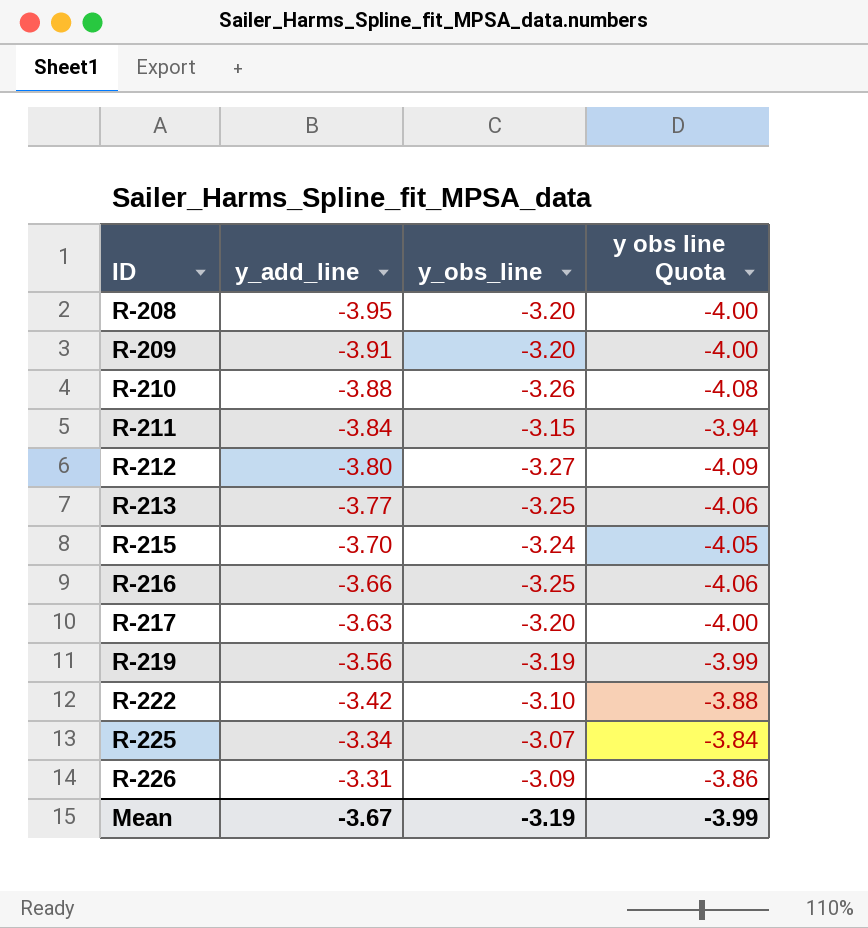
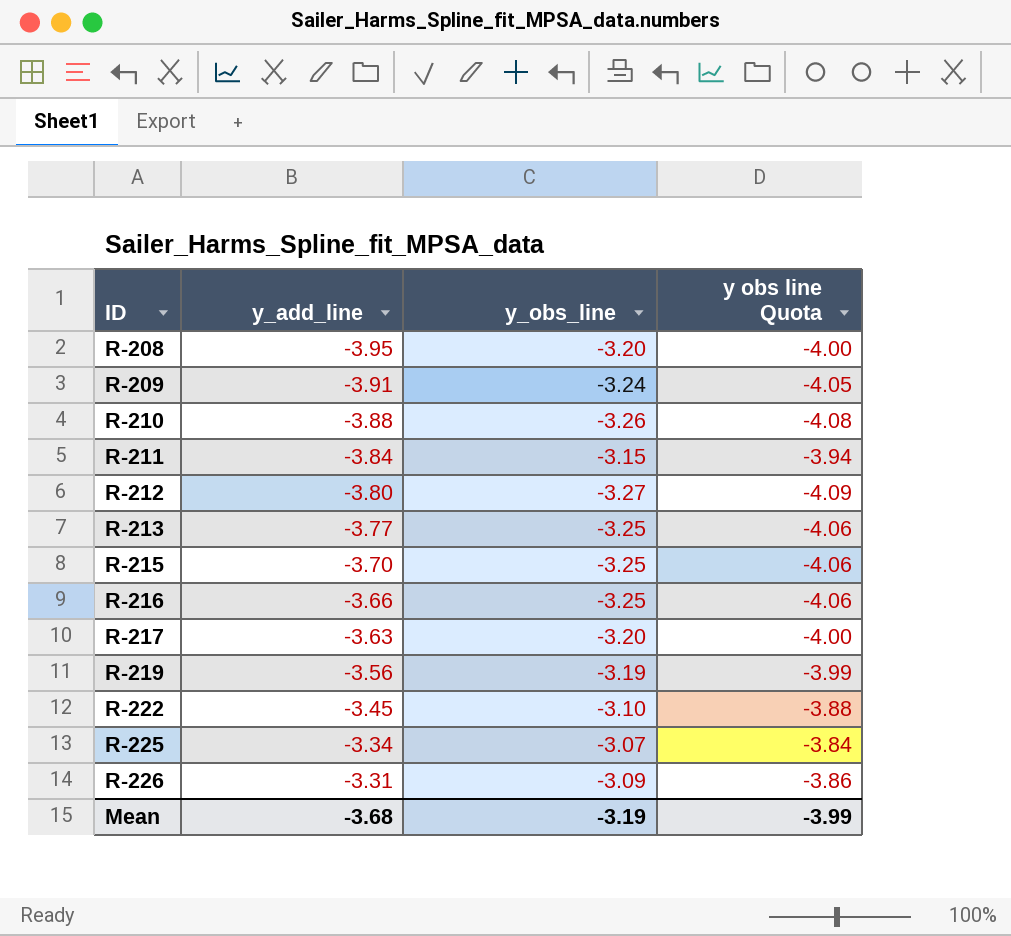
R-209 | y_obs_line: -3.20 -> -3.24
R-209 | y obs line Quota: -4.00 -> -4.05
R-215 | y_obs_line: -3.24 -> -3.25
R-215 | y obs line Quota: -4.05 -> -4.06
R-222 | y_add_line: -3.42 -> -3.45
Mean | y_add_line: -3.67 -> -3.68

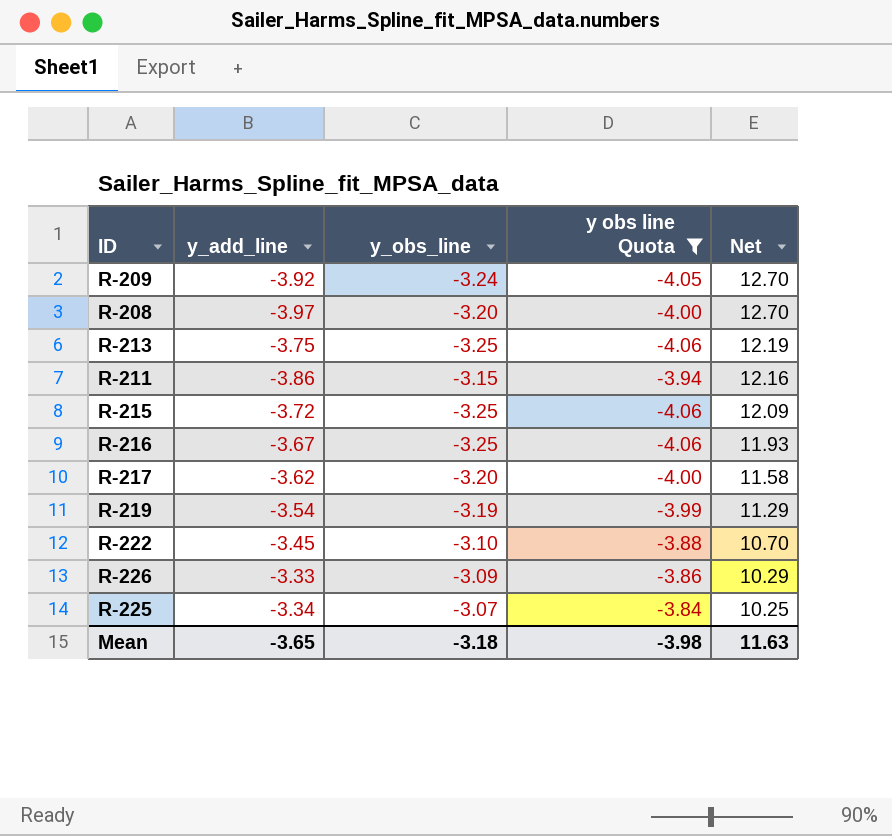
filter: none -> y obs line Quota >= -4.06
row order: ID ascending -> Net descending
column Net | formula: none -> [y_add_line] * [y_obs_line]
R-209 | y_add_line: -3.91 -> -3.92
R-208 | y_add_line: -3.95 -> -3.97
R-213 | y_add_line: -3.77 -> -3.75
R-211 | y_add_line: -3.84 -> -3.86
R-215 | y_add_line: -3.70 -> -3.72
R-216 | y_add_line: -3.66 -> -3.67
R-217 | y_add_line: -3.63 -> -3.62
R-219 | y_add_line: -3.56 -> -3.54
R-226 | y_add_line: -3.31 -> -3.33
Mean | y_add_line: -3.68 -> -3.65
Mean | y_obs_line: -3.19 -> -3.18
Mean | y obs line Quota: -3.99 -> -3.98

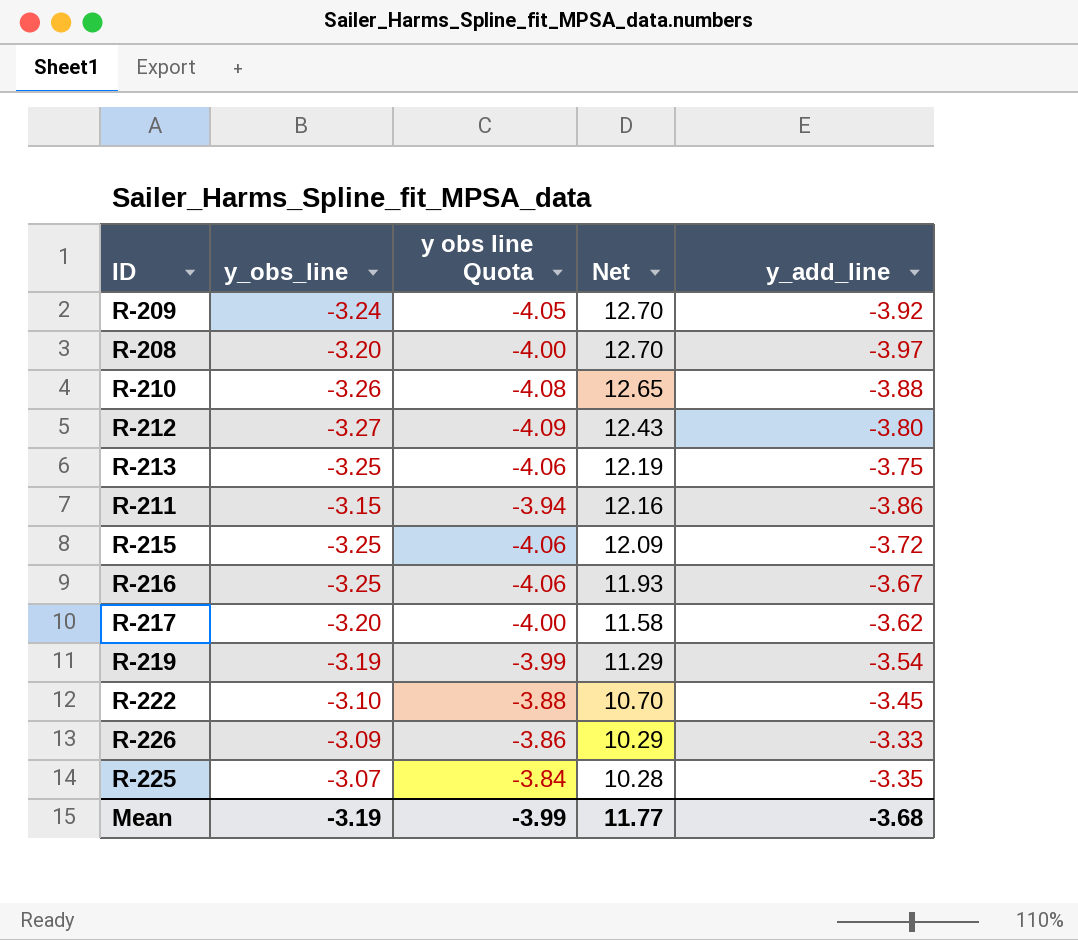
filter: y obs line Quota >= -4.06 -> none
column y_add_line | position: 2 -> 5
R-225 | Net: 10.25 -> 10.28
R-225 | y_add_line: -3.34 -> -3.35
Mean | y_obs_line: -3.18 -> -3.19
Mean | y obs line Quota: -3.98 -> -3.99
Mean | Net: 11.63 -> 11.77
Mean | y_add_line: -3.65 -> -3.68

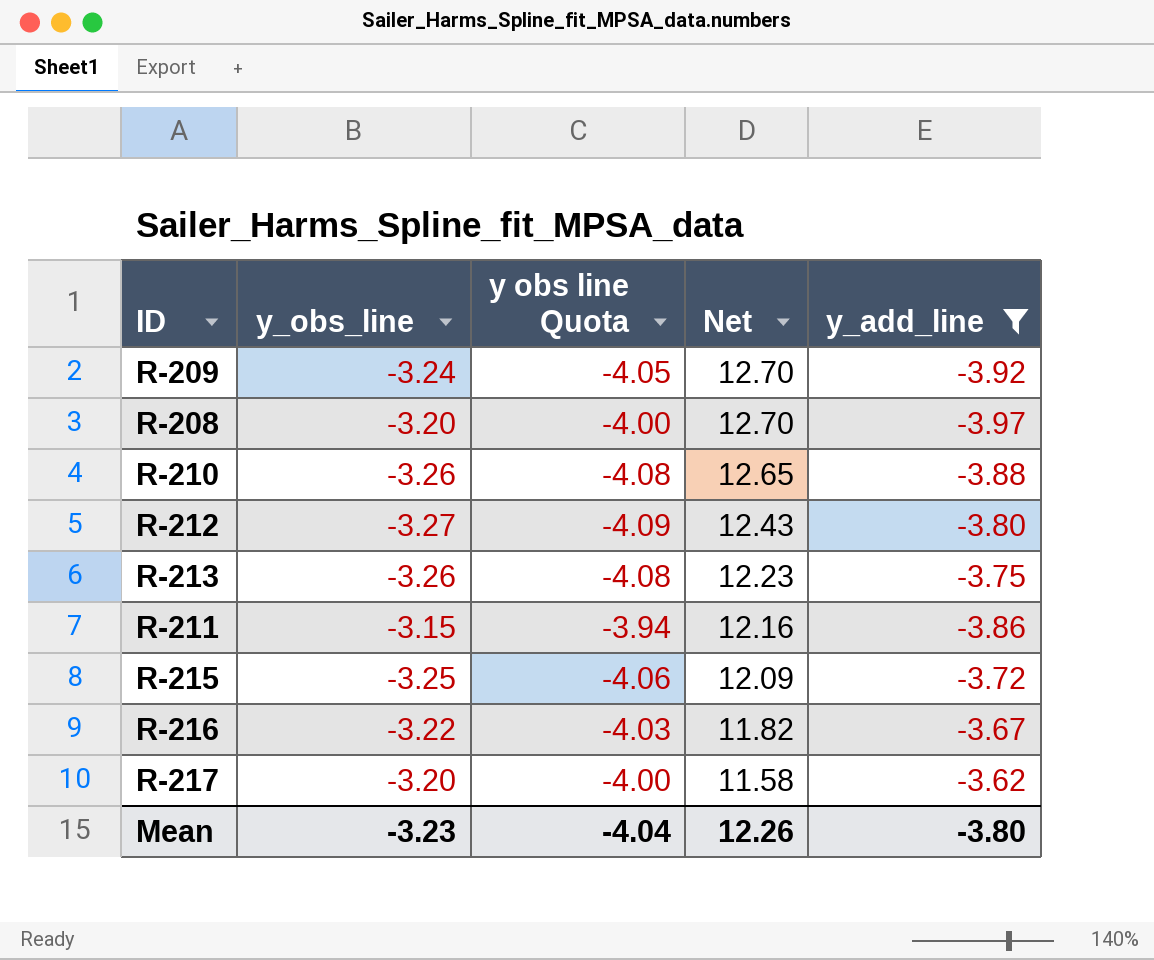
filter: none -> y_add_line <= -3.62
R-213 | y_obs_line: -3.25 -> -3.26
R-213 | y obs line Quota: -4.06 -> -4.08
R-213 | Net: 12.19 -> 12.23
R-216 | y_obs_line: -3.25 -> -3.22
R-216 | y obs line Quota: -4.06 -> -4.03
R-216 | Net: 11.93 -> 11.82
Mean | y_obs_line: -3.19 -> -3.23
Mean | y obs line Quota: -3.99 -> -4.04
Mean | Net: 11.77 -> 12.26
Mean | y_add_line: -3.68 -> -3.80

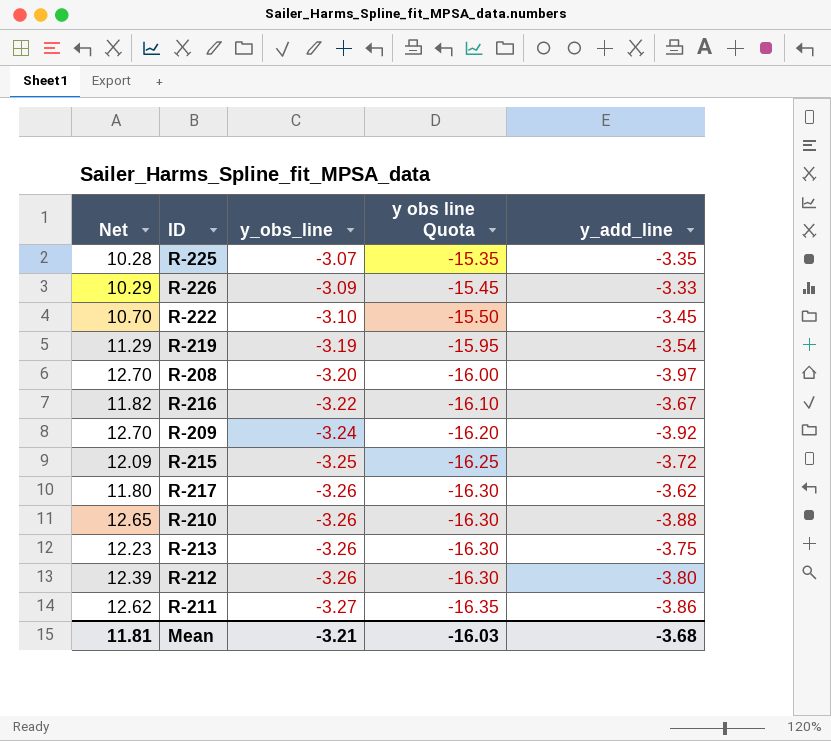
filter: y_add_line <= -3.62 -> none
row order: Net descending -> y_obs_line descending
column Net | position: 4 -> 1
column y obs line Quota | formula: [y_obs_line] * 1.25 -> [y_obs_line] * 5
R-217 | Net: 11.58 -> 11.80
R-217 | y_obs_line: -3.20 -> -3.26
R-212 | Net: 12.43 -> 12.39
R-212 | y_obs_line: -3.27 -> -3.26
R-211 | Net: 12.16 -> 12.62
R-211 | y_obs_line: -3.15 -> -3.27
Mean | Net: 12.26 -> 11.81
Mean | y_obs_line: -3.23 -> -3.21
Mean | y obs line Quota: -4.04 -> -16.03
Mean | y_add_line: -3.80 -> -3.68

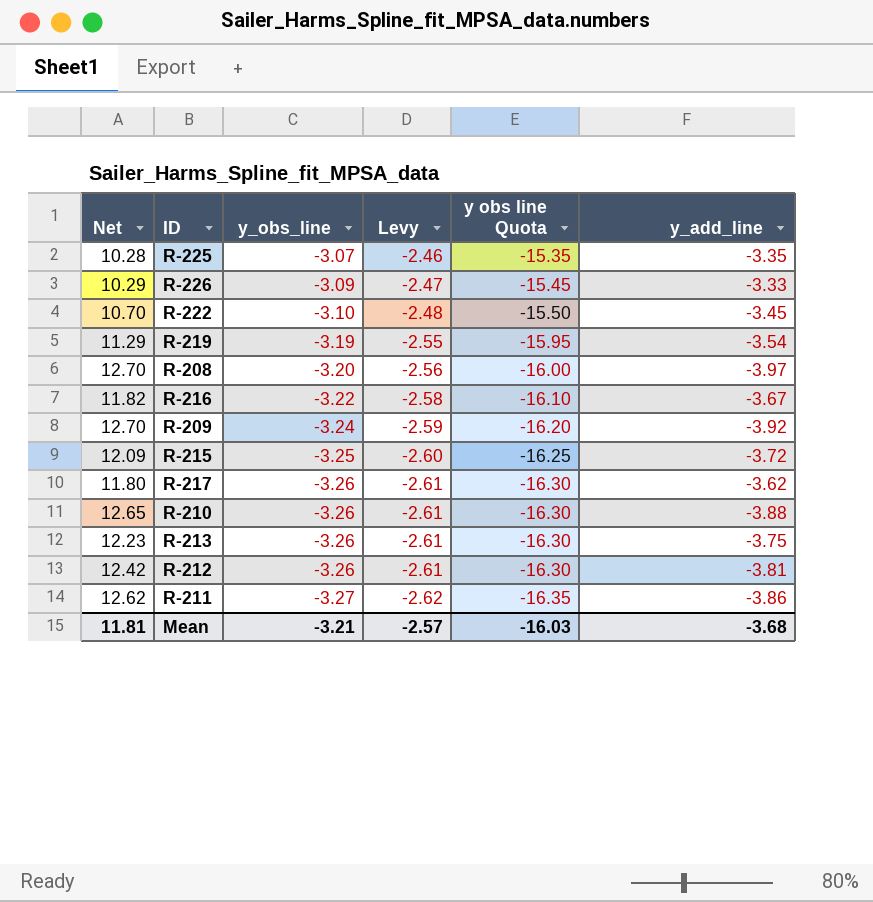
column Levy | formula: none -> [y_obs_line] * 0.8
R-212 | Net: 12.39 -> 12.42
R-212 | y_add_line: -3.80 -> -3.81

